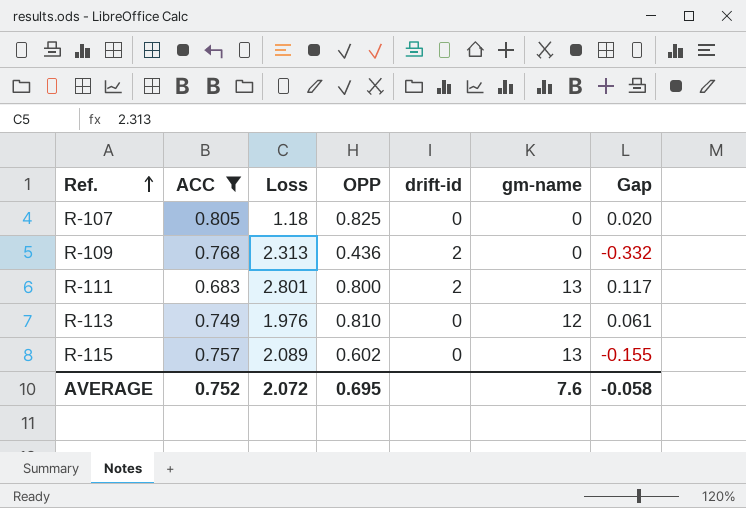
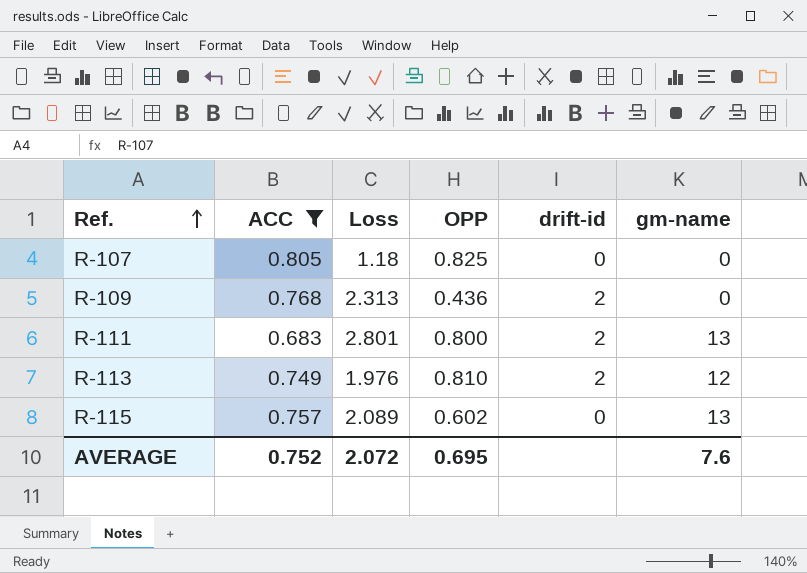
column Gap | formula: [OPP] - [ACC] -> none
R-113 | drift-id: 0 -> 2

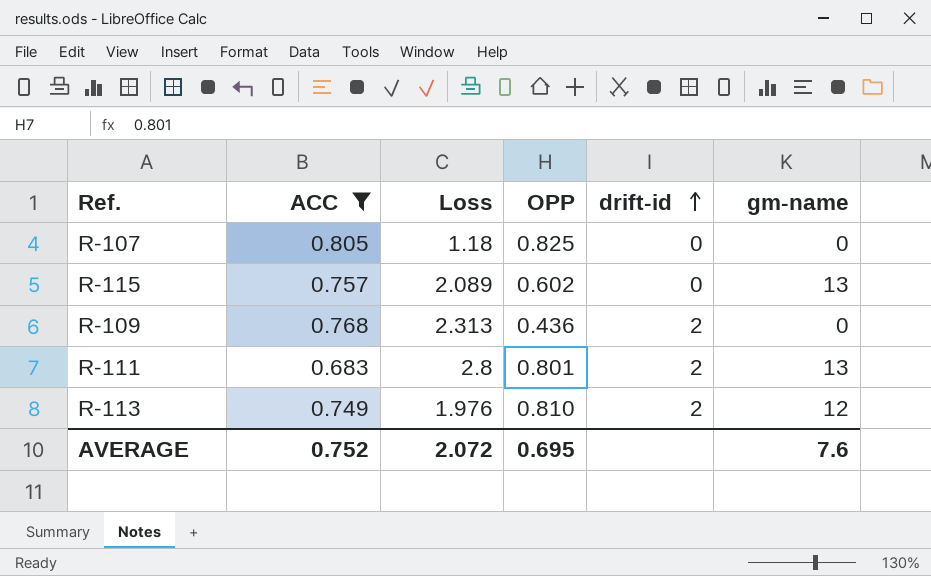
row order: Ref. ascending -> drift-id ascending
R-111 | Loss: 2.801 -> 2.8
R-111 | OPP: 0.800 -> 0.801

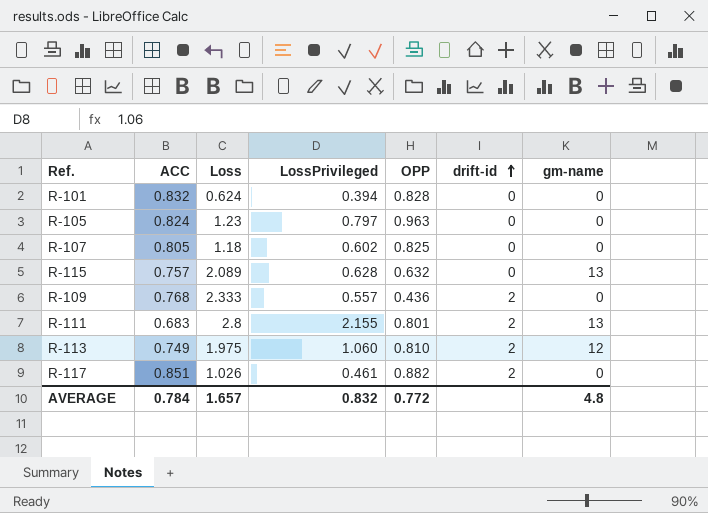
filter: ACC <= 0.805 -> none
column LossPrivileged | position: none -> 4
R-115 | OPP: 0.602 -> 0.632
R-109 | Loss: 2.313 -> 2.333
R-113 | Loss: 1.976 -> 1.975
AVERAGE | ACC: 0.752 -> 0.784
AVERAGE | Loss: 2.072 -> 1.657
AVERAGE | OPP: 0.695 -> 0.772
AVERAGE | gm-name: 7.6 -> 4.8

